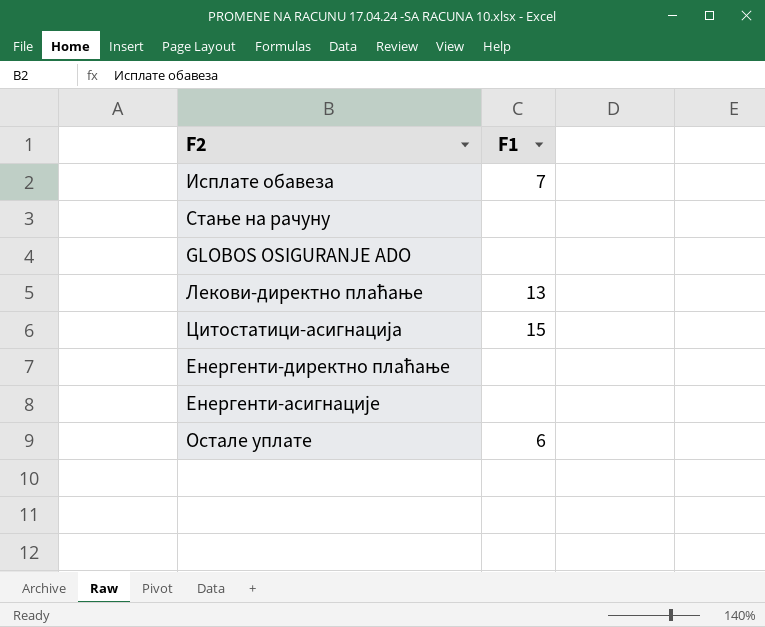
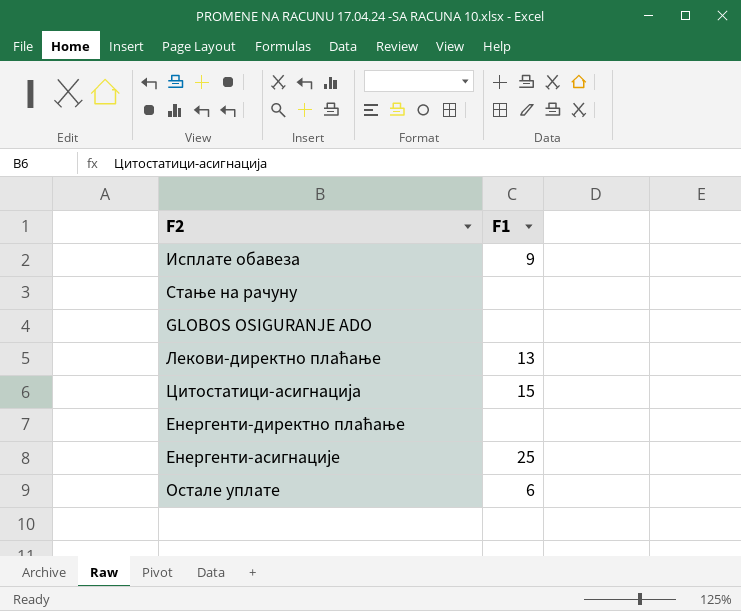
Исплате обавеза | F1: 7 -> 9
Енергенти-асигнације | F1: none -> 25

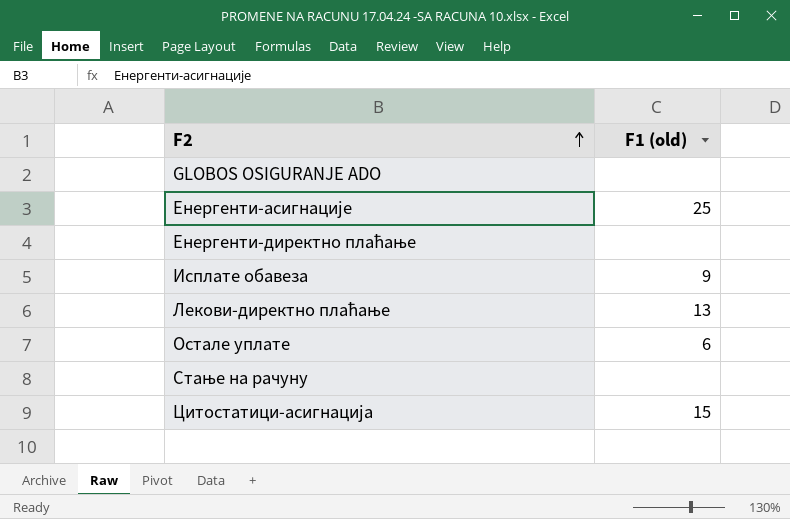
row order: none -> F2 ascending
column name: F1 -> F1 (old)

